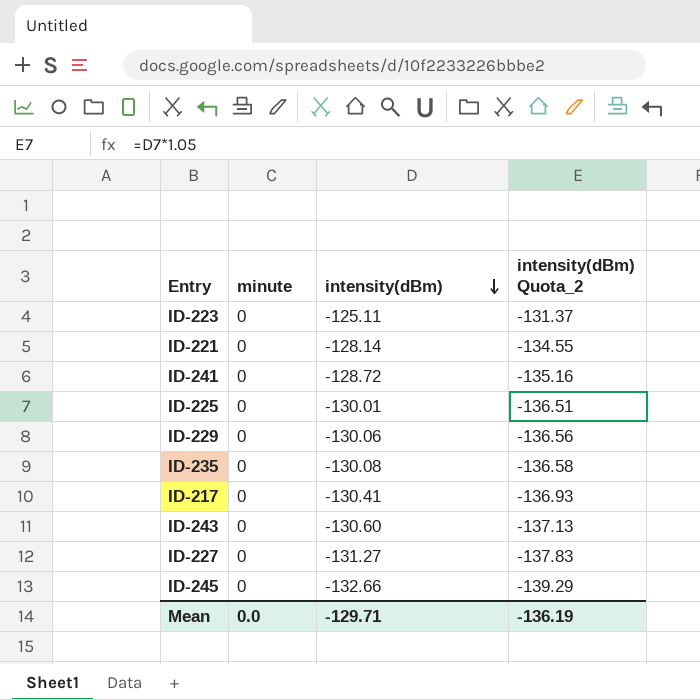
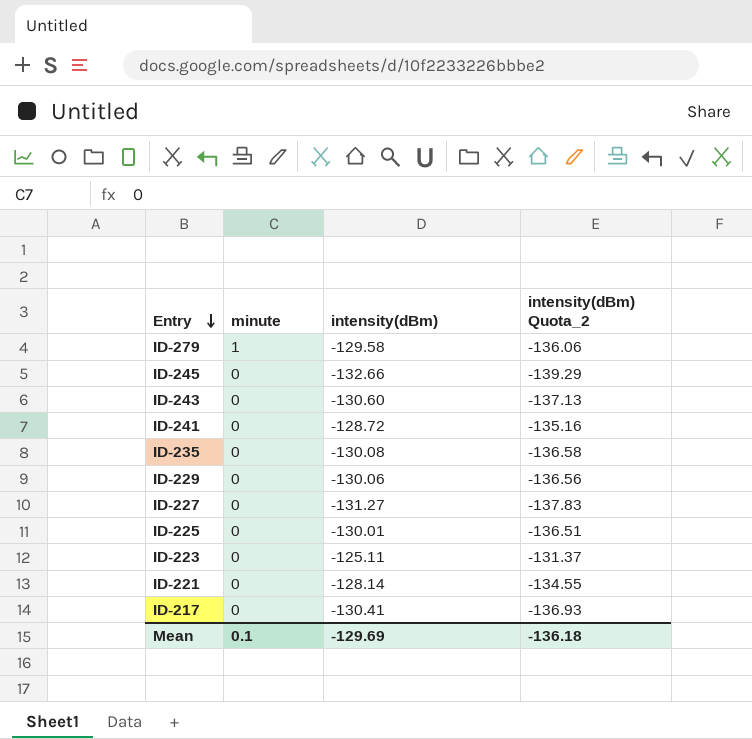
row order: intensity(dBm) descending -> Entry descending
row ID-279: none -> 1 | -129.58 | -136.06
Mean | minute: 0.0 -> 0.1
Mean | intensity(dBm): -129.71 -> -129.69
Mean | intensity(dBm) Quota_2: -136.19 -> -136.18

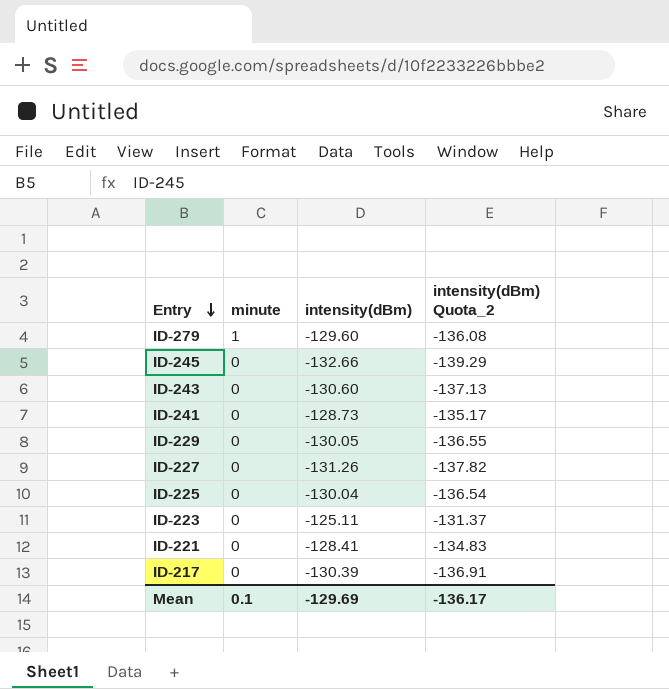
row ID-235: 0 | -130.08 | -136.58 -> none
ID-279 | intensity(dBm): -129.58 -> -129.60
ID-279 | intensity(dBm) Quota_2: -136.06 -> -136.08
ID-241 | intensity(dBm): -128.72 -> -128.73
ID-241 | intensity(dBm) Quota_2: -135.16 -> -135.17
ID-229 | intensity(dBm): -130.06 -> -130.05
ID-229 | intensity(dBm) Quota_2: -136.56 -> -136.55
ID-227 | intensity(dBm): -131.27 -> -131.26
ID-227 | intensity(dBm) Quota_2: -137.83 -> -137.82
ID-225 | intensity(dBm): -130.01 -> -130.04
ID-225 | intensity(dBm) Quota_2: -136.51 -> -136.54
ID-221 | intensity(dBm): -128.14 -> -128.41
ID-221 | intensity(dBm) Quota_2: -134.55 -> -134.83
ID-217 | intensity(dBm): -130.41 -> -130.39
ID-217 | intensity(dBm) Quota_2: -136.93 -> -136.91
Mean | intensity(dBm) Quota_2: -136.18 -> -136.17

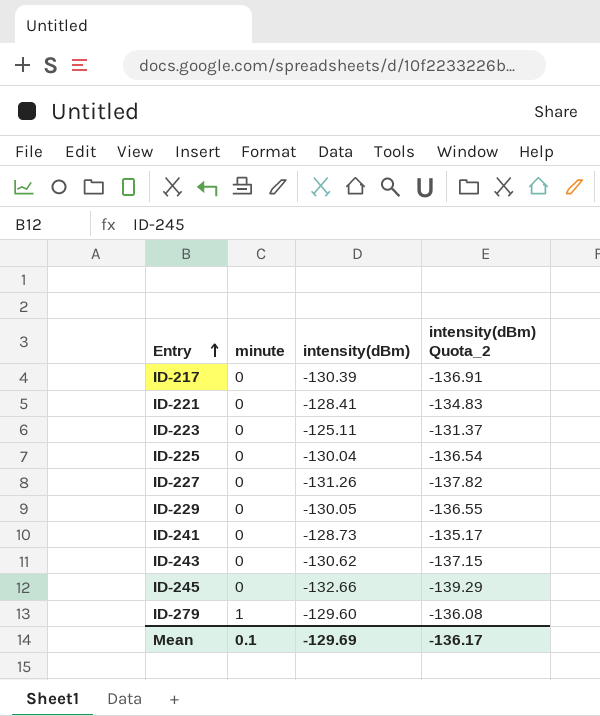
row order: Entry descending -> Entry ascending
ID-243 | intensity(dBm): -130.60 -> -130.62
ID-243 | intensity(dBm) Quota_2: -137.13 -> -137.15

